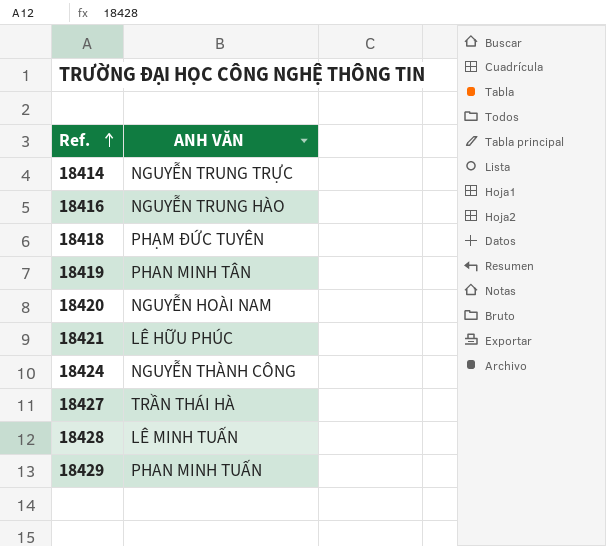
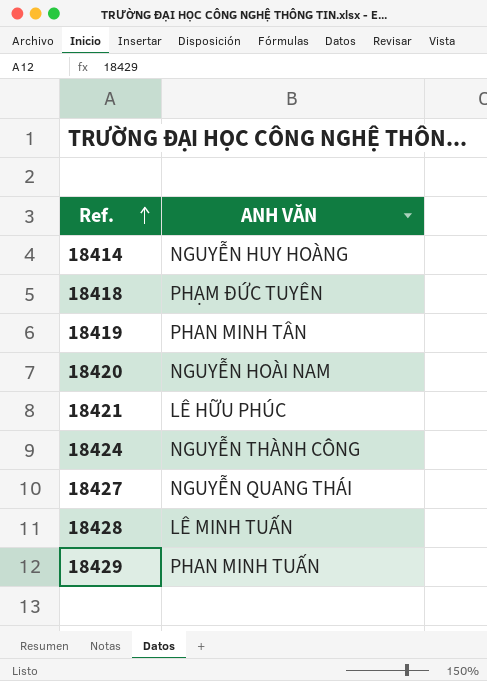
row 18416: NGUYỄN TRUNG HÀO -> none
18414 | ANH VĂN: NGUYỄN TRUNG TRỰC -> NGUYỄN HUY HOÀNG
18427 | ANH VĂN: TRẦN THÁI HÀ -> NGUYỄN QUANG THÁI

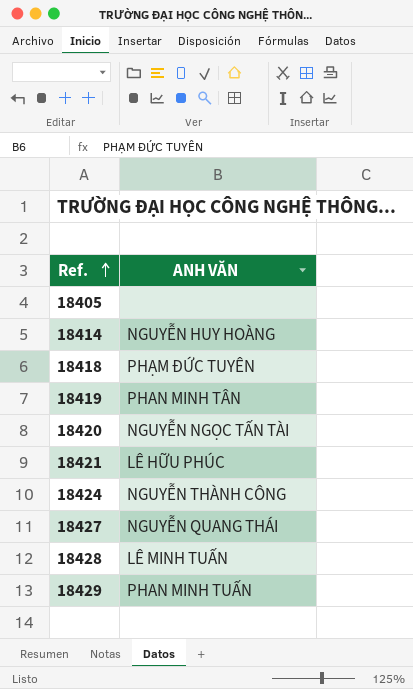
row 18405: none -> none
18420 | ANH VĂN: NGUYỄN HOÀI NAM -> NGUYỄN NGỌC TẤN TÀI

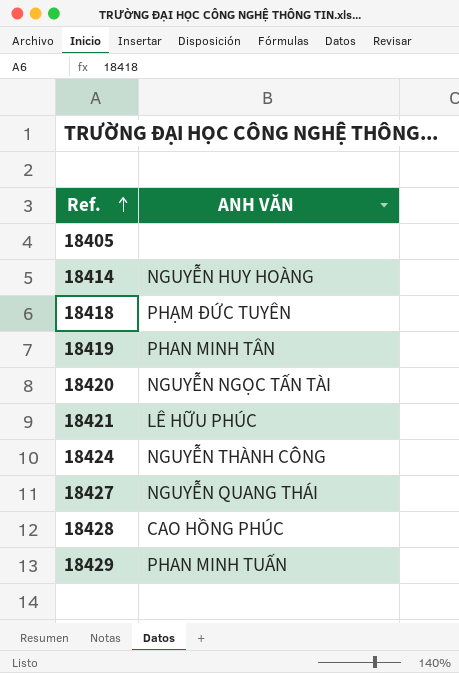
18428 | ANH VĂN: LÊ MINH TUẤN -> CAO HỒNG PHÚC

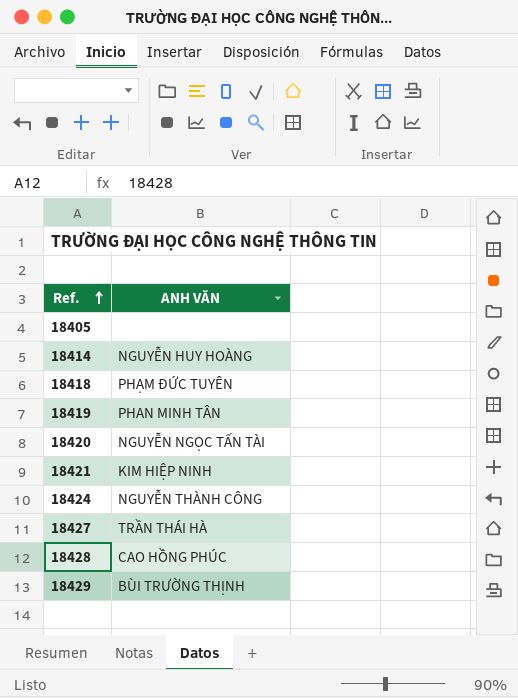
18421 | ANH VĂN: LÊ HỮU PHÚC -> KIM HIỆP NINH
18427 | ANH VĂN: NGUYỄN QUANG THÁI -> TRẦN THÁI HÀ
18429 | ANH VĂN: PHAN MINH TUẤN -> BÙI TRƯỜNG THỊNH

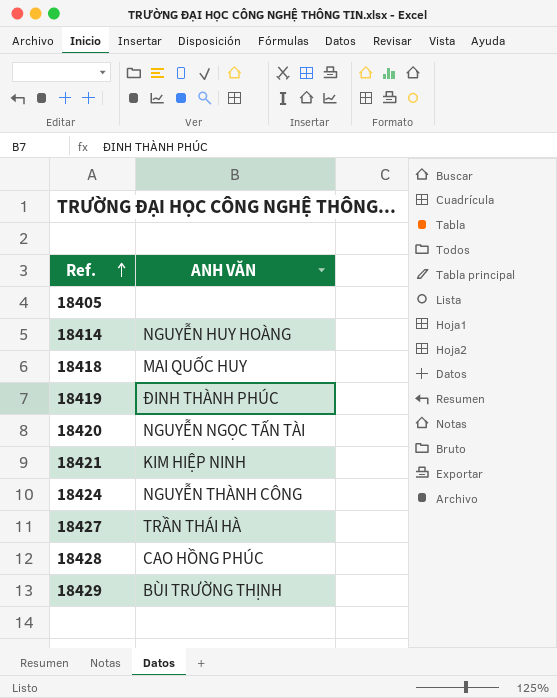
18418 | ANH VĂN: PHẠM ĐỨC TUYÊN -> MAI QUỐC HUY
18419 | ANH VĂN: PHAN MINH TÂN -> ĐINH THÀNH PHÚC

